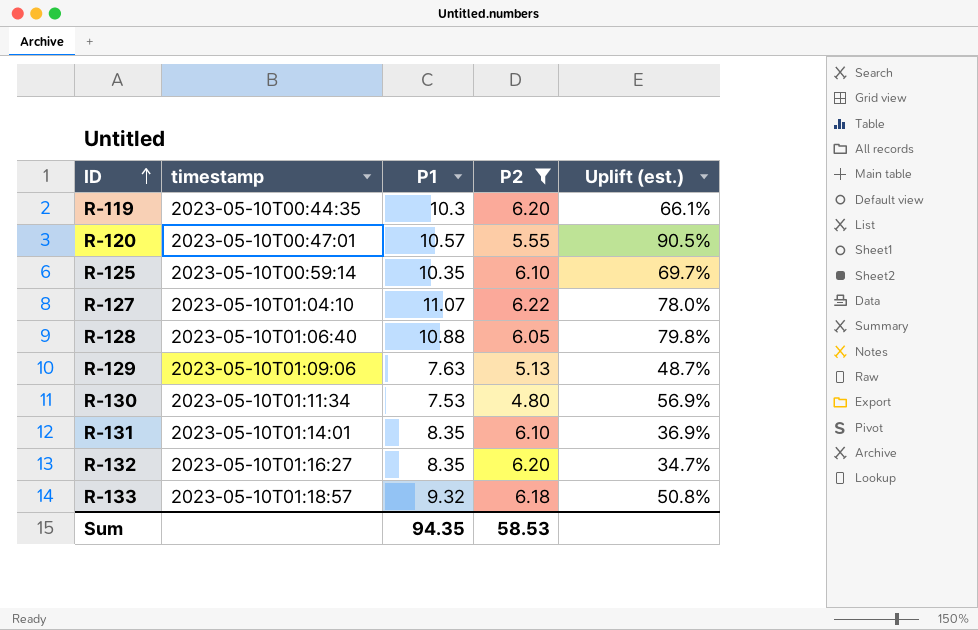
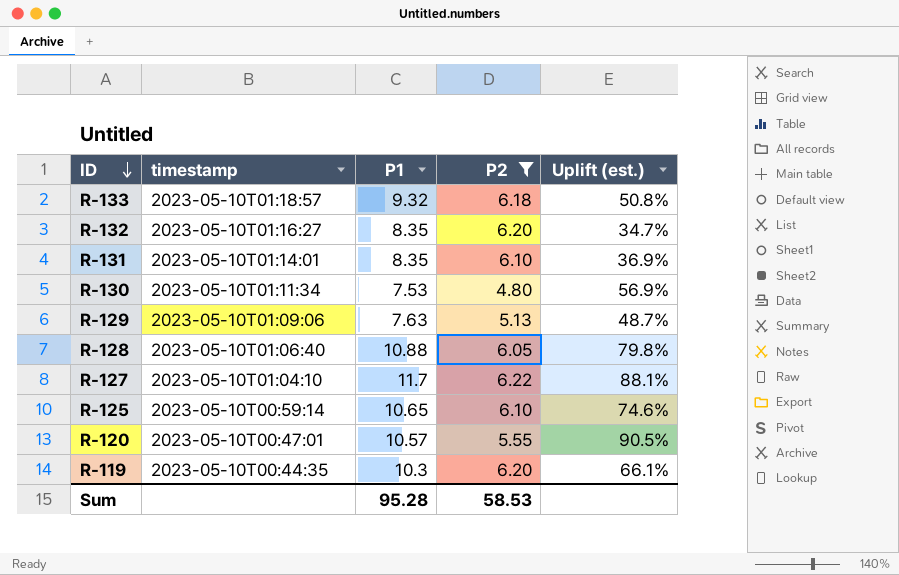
row order: ID ascending -> ID descending
R-127 | P1: 11.07 -> 11.7
R-127 | Uplift (est.): 78.0% -> 88.1%
R-125 | P1: 10.35 -> 10.65
R-125 | Uplift (est.): 69.7% -> 74.6%
Sum | P1: 94.35 -> 95.28

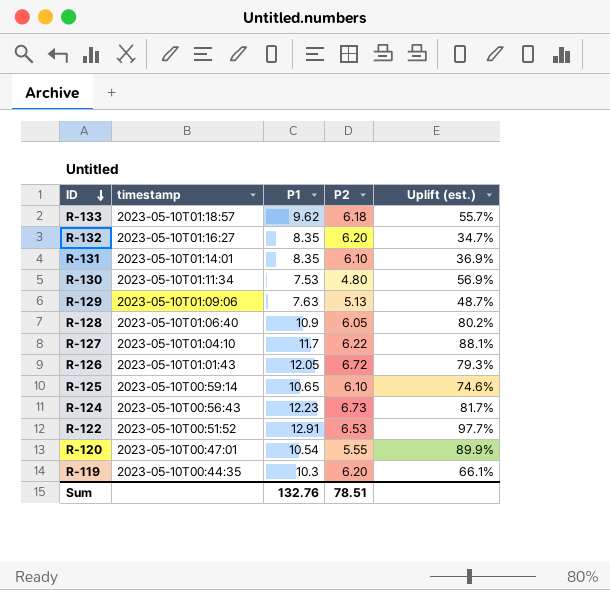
filter: P2 <= 6.22 -> none
R-133 | P1: 9.32 -> 9.62
R-133 | Uplift (est.): 50.8% -> 55.7%
R-128 | P1: 10.88 -> 10.9
R-128 | Uplift (est.): 79.8% -> 80.2%
R-120 | P1: 10.57 -> 10.54
R-120 | Uplift (est.): 90.5% -> 89.9%
Sum | P1: 95.28 -> 132.76
Sum | P2: 58.53 -> 78.51

